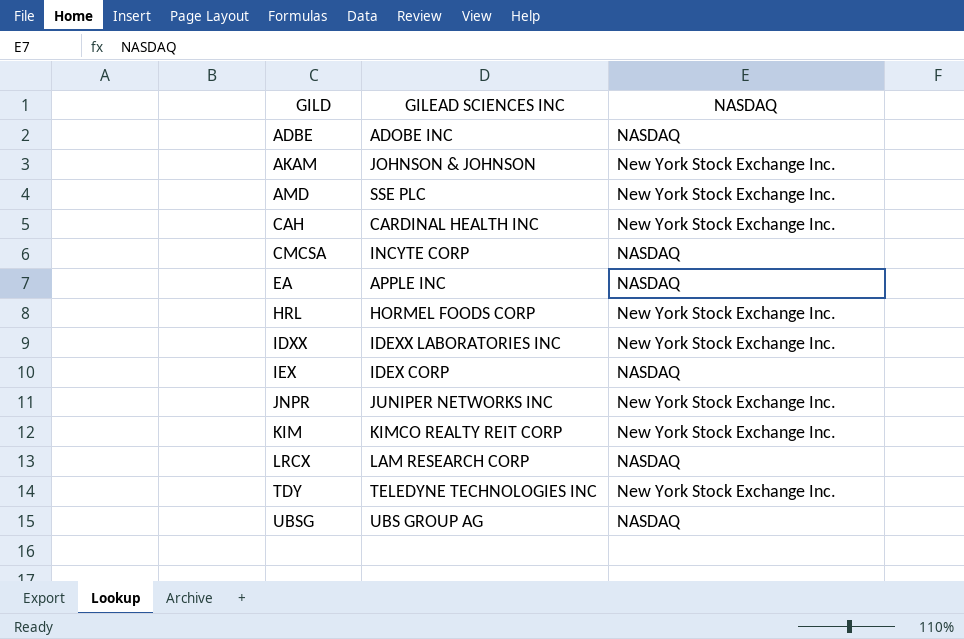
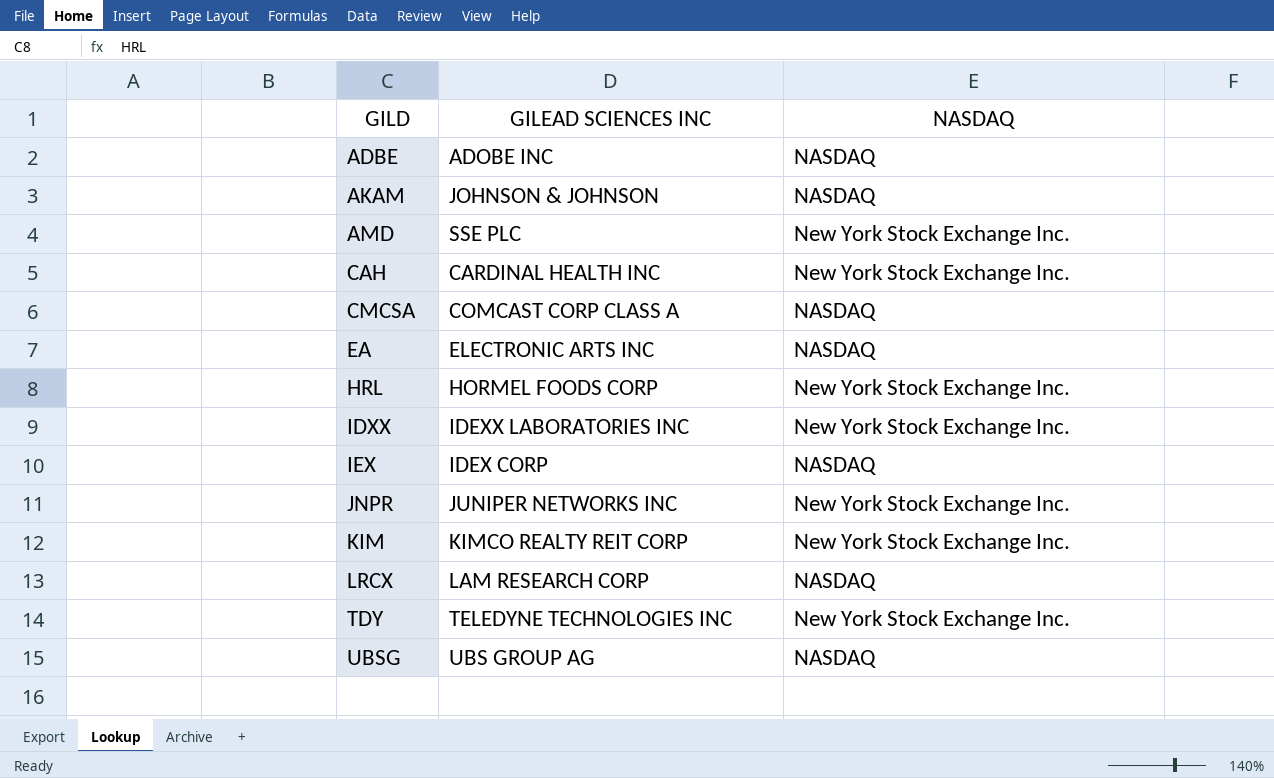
AKAM | NASDAQ: New York Stock Exchange Inc. -> NASDAQ
CMCSA | GILEAD SCIENCES INC: INCYTE CORP -> COMCAST CORP CLASS A
EA | GILEAD SCIENCES INC: APPLE INC -> ELECTRONIC ARTS INC

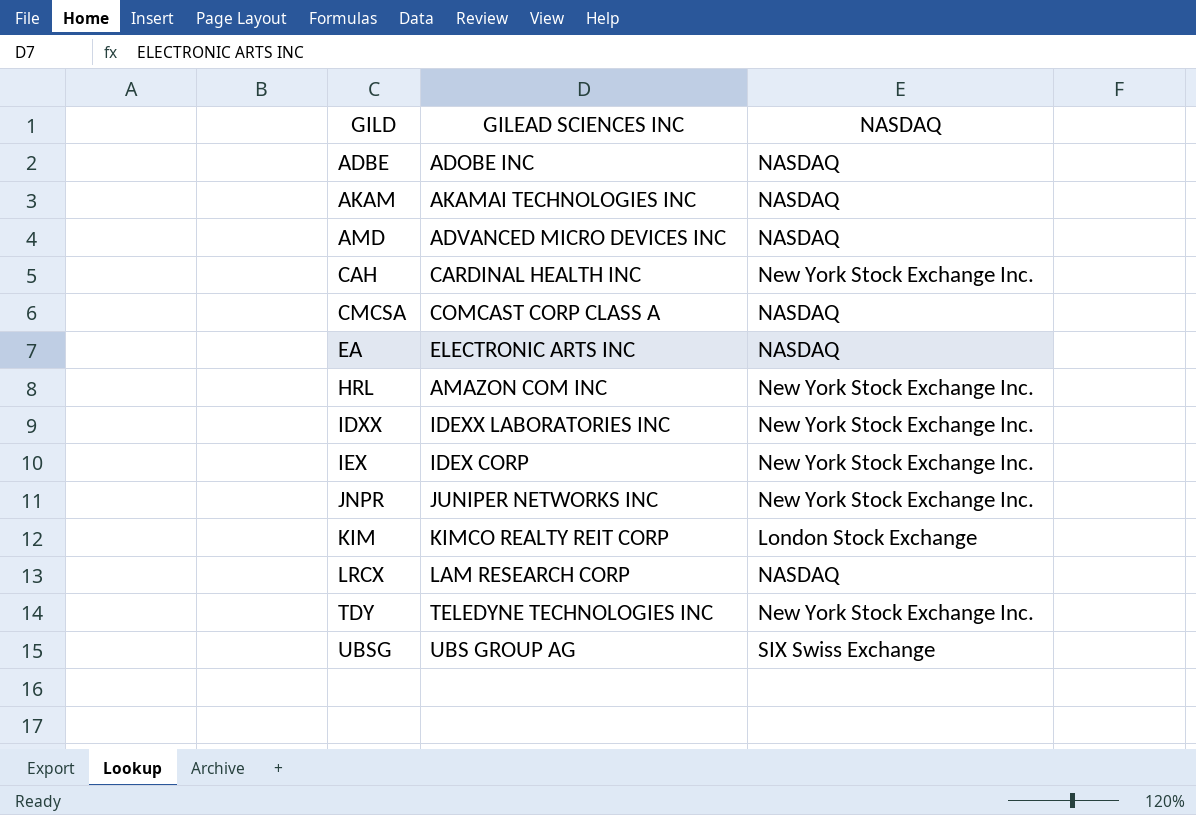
AKAM | GILEAD SCIENCES INC: JOHNSON & JOHNSON -> AKAMAI TECHNOLOGIES INC
AMD | GILEAD SCIENCES INC: SSE PLC -> ADVANCED MICRO DEVICES INC
AMD | NASDAQ: New York Stock Exchange Inc. -> NASDAQ
HRL | GILEAD SCIENCES INC: HORMEL FOODS CORP -> AMAZON COM INC
IEX | NASDAQ: NASDAQ -> New York Stock Exchange Inc.
KIM | NASDAQ: New York Stock Exchange Inc. -> London Stock Exchange
UBSG | NASDAQ: NASDAQ -> SIX Swiss Exchange

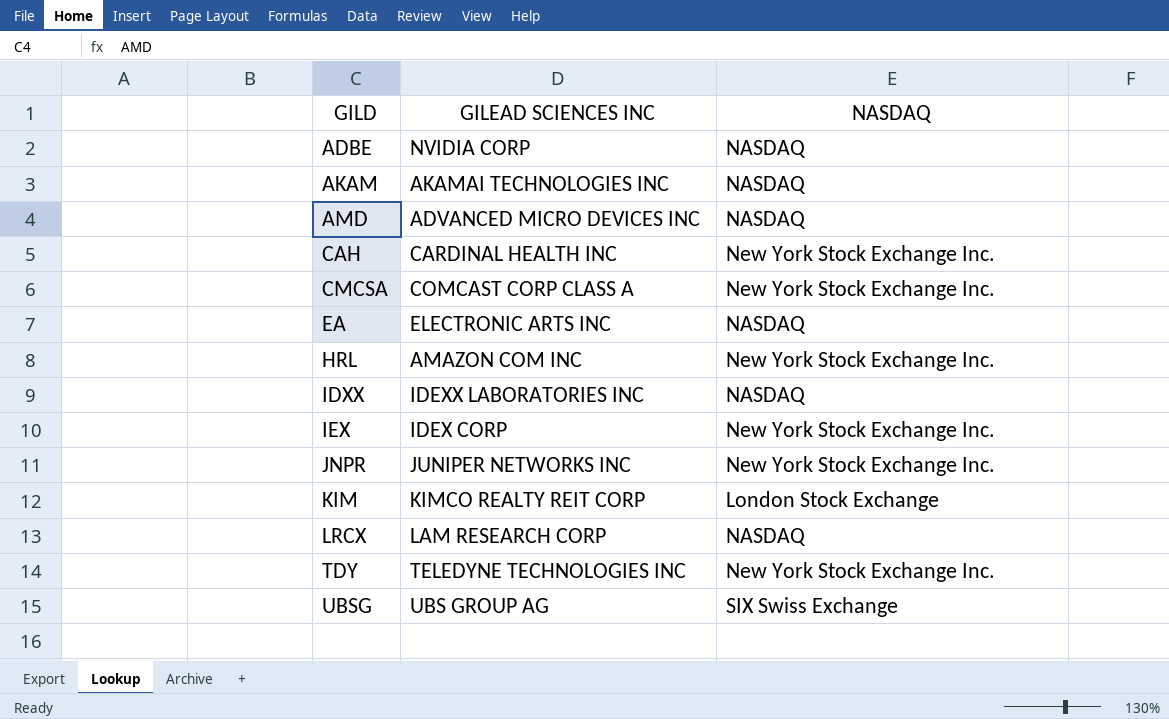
ADBE | GILEAD SCIENCES INC: ADOBE INC -> NVIDIA CORP
CMCSA | NASDAQ: NASDAQ -> New York Stock Exchange Inc.
IDXX | NASDAQ: New York Stock Exchange Inc. -> NASDAQ

